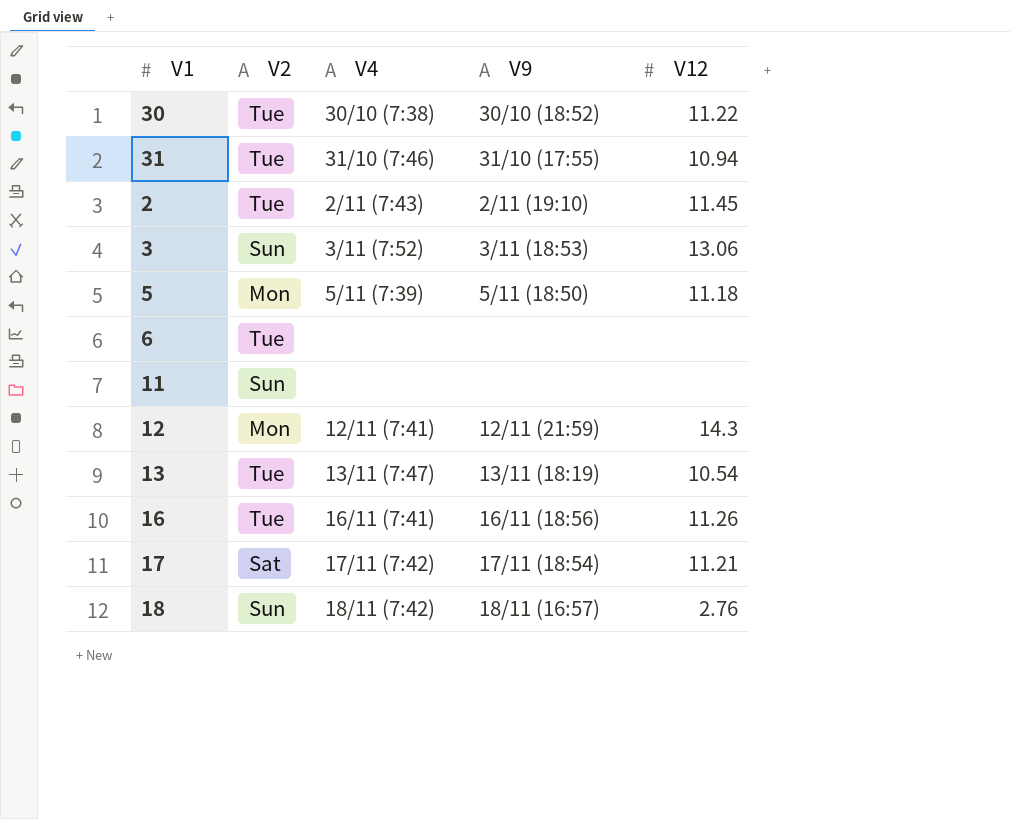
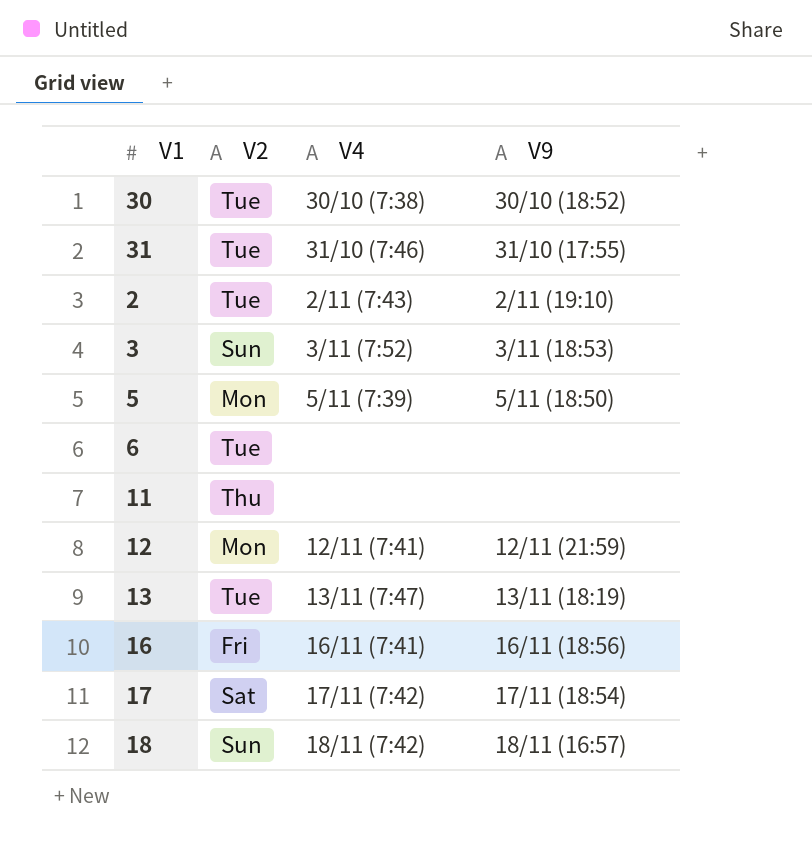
column V12 | position: 5 -> none
11 | V2: Sun -> Thu
16 | V2: Tue -> Fri

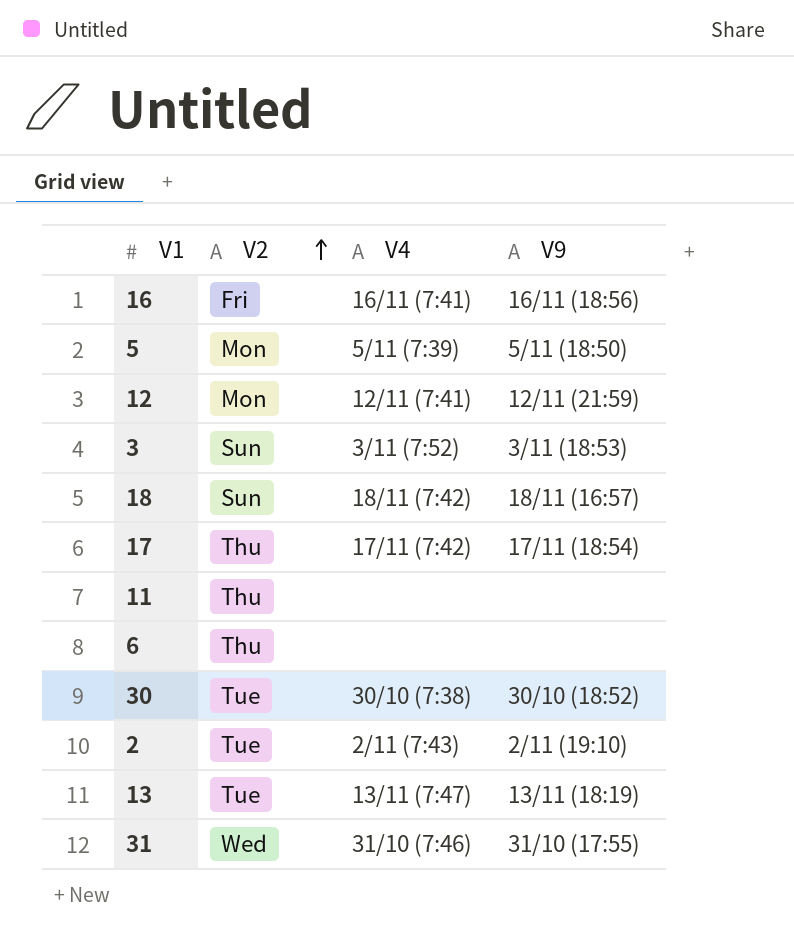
row order: none -> V2 ascending
17 | V2: Sat -> Thu
6 | V2: Tue -> Thu
31 | V2: Tue -> Wed

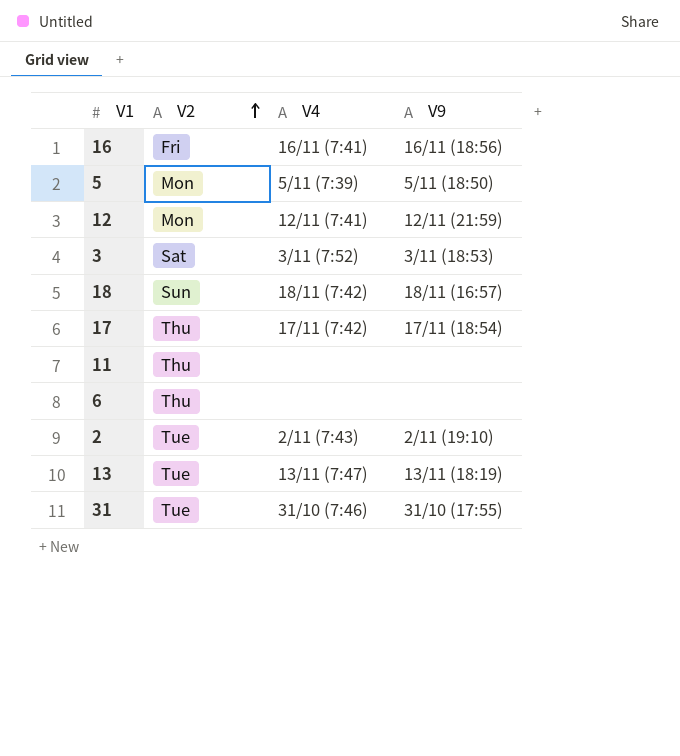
row 30: Tue | 30/10 (7:38) | 30/10 (18:52) -> none
3 | V2: Sun -> Sat
31 | V2: Wed -> Tue

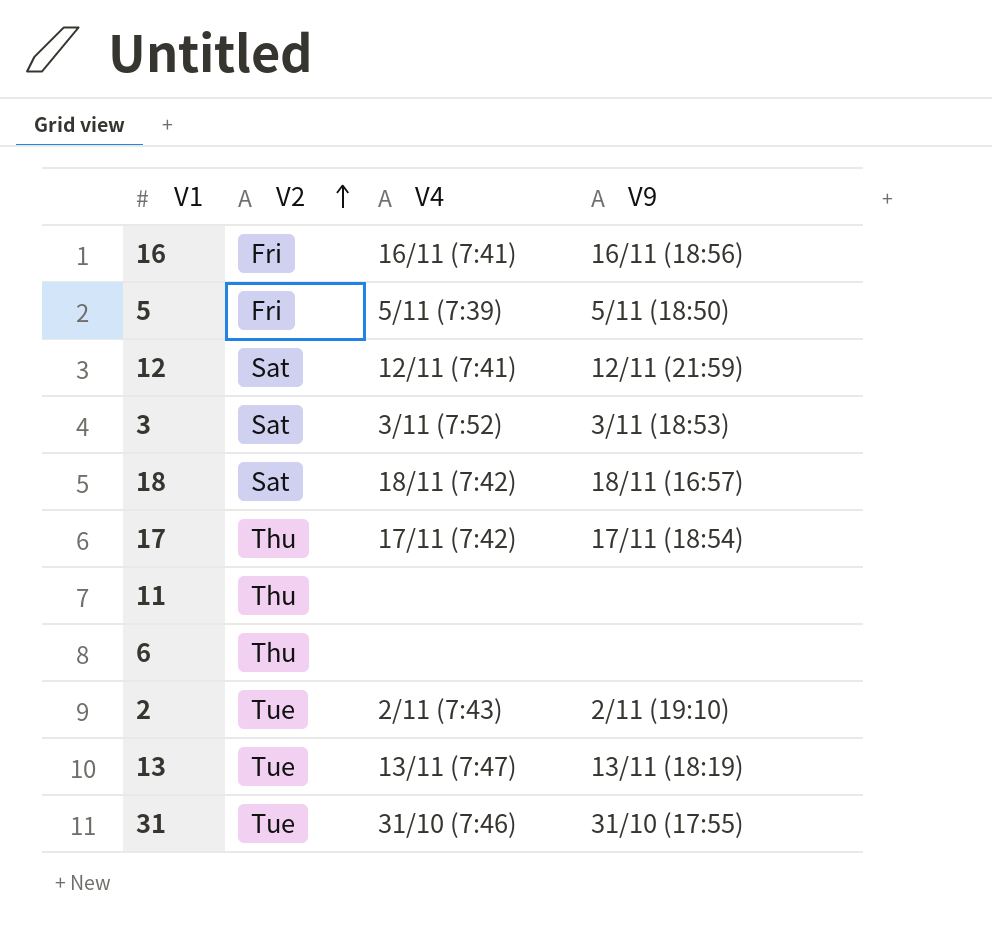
5 | V2: Mon -> Fri
12 | V2: Mon -> Sat
18 | V2: Sun -> Sat

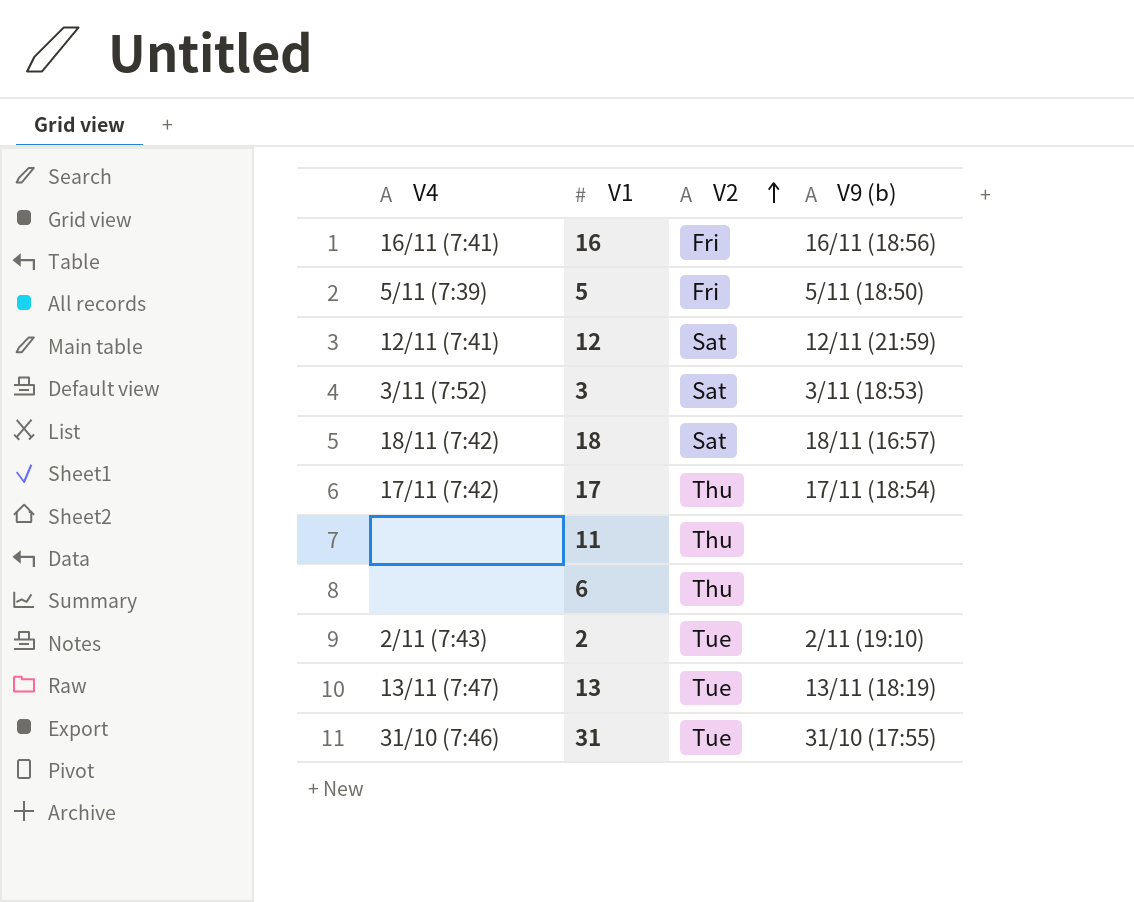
column V4 | position: 3 -> 1
column name: V9 -> V9 (b)

